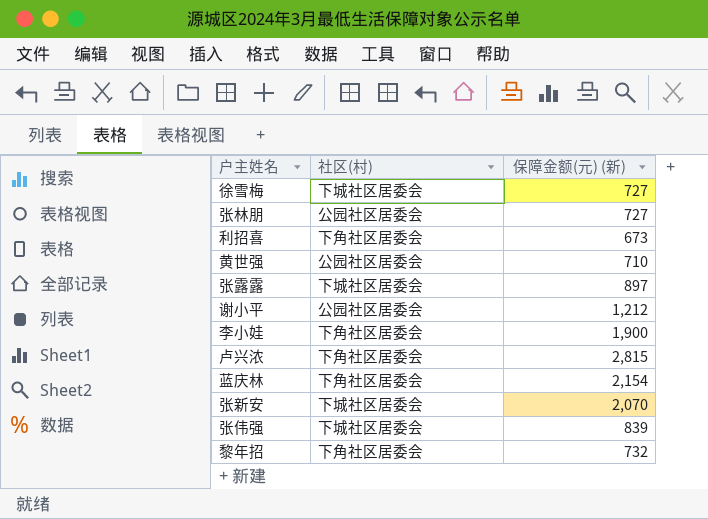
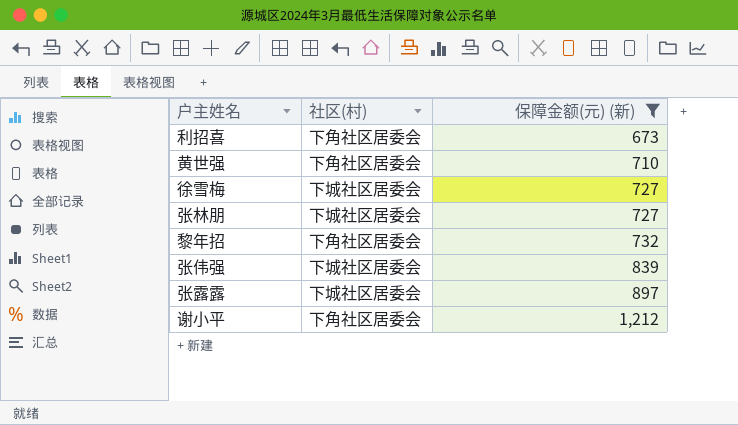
filter: none -> 保障金额(元) (新) <= 1,212
row order: none -> 保障金额(元) (新) ascending
黄世强 | 社区(村): 公园社区居委会 -> 下角社区居委会
张林朋 | 社区(村): 公园社区居委会 -> 下城社区居委会
谢小平 | 社区(村): 公园社区居委会 -> 下角社区居委会

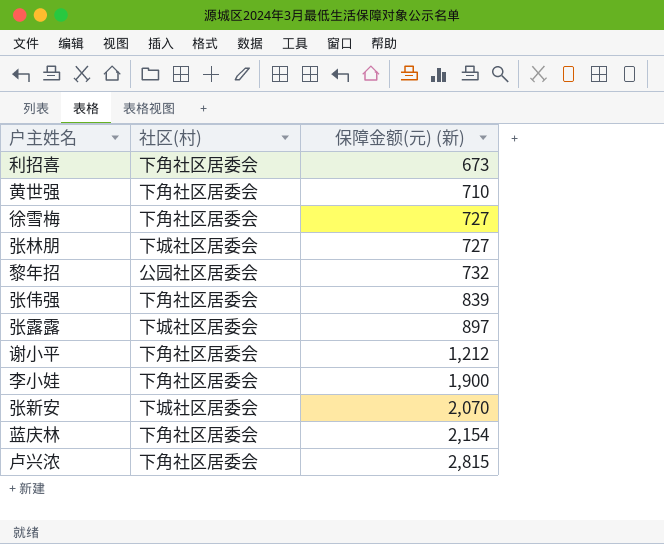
filter: 保障金额(元) (新) <= 1,212 -> none
徐雪梅 | 社区(村): 下城社区居委会 -> 下角社区居委会
黎年招 | 社区(村): 下角社区居委会 -> 公园社区居委会
张伟强 | 社区(村): 下城社区居委会 -> 下角社区居委会

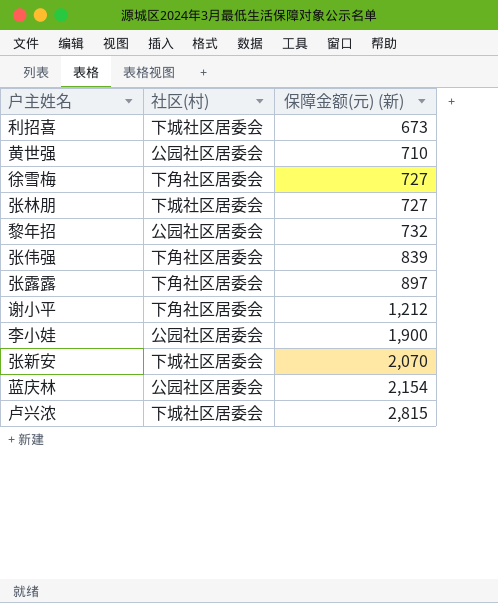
利招喜 | 社区(村): 下角社区居委会 -> 下城社区居委会
黄世强 | 社区(村): 下角社区居委会 -> 公园社区居委会
张露露 | 社区(村): 下城社区居委会 -> 下角社区居委会
李小娃 | 社区(村): 下角社区居委会 -> 公园社区居委会
蓝庆林 | 社区(村): 下角社区居委会 -> 公园社区居委会
卢兴浓 | 社区(村): 下角社区居委会 -> 下城社区居委会

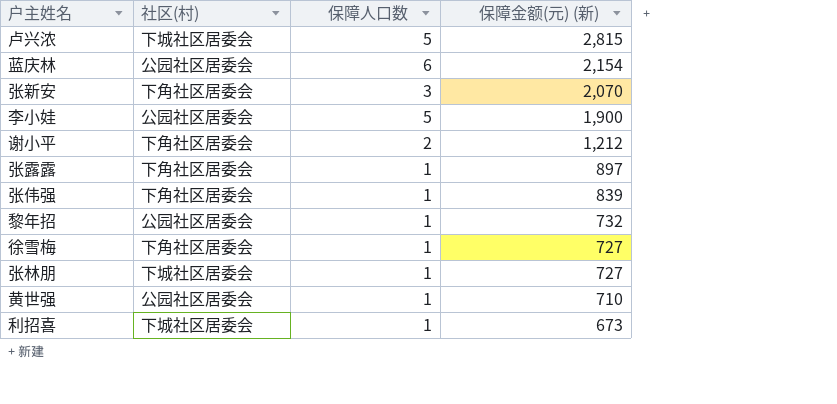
row order: 保障金额(元) (新) ascending -> 保障金额(元) (新) descending
column 保障人口数 | position: none -> 3
张新安 | 社区(村): 下城社区居委会 -> 下角社区居委会

